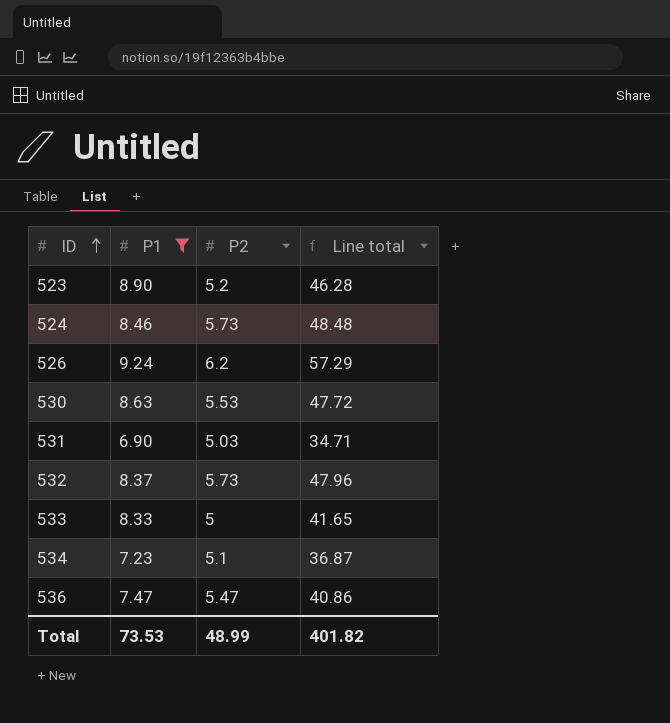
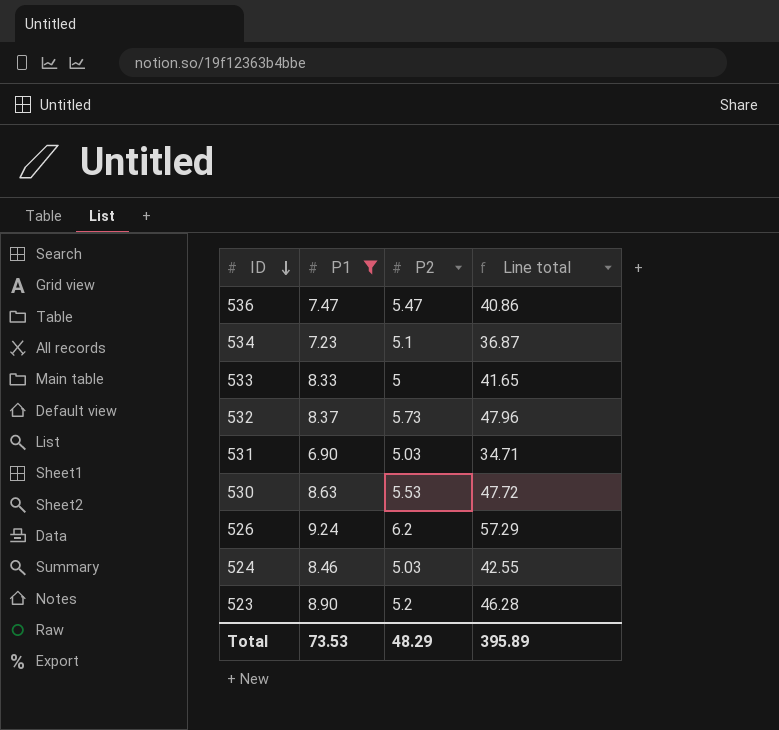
row order: ID ascending -> ID descending
524 | P2: 5.73 -> 5.03
524 | Line total: 48.48 -> 42.55
Total | P2: 48.99 -> 48.29
Total | Line total: 401.82 -> 395.89

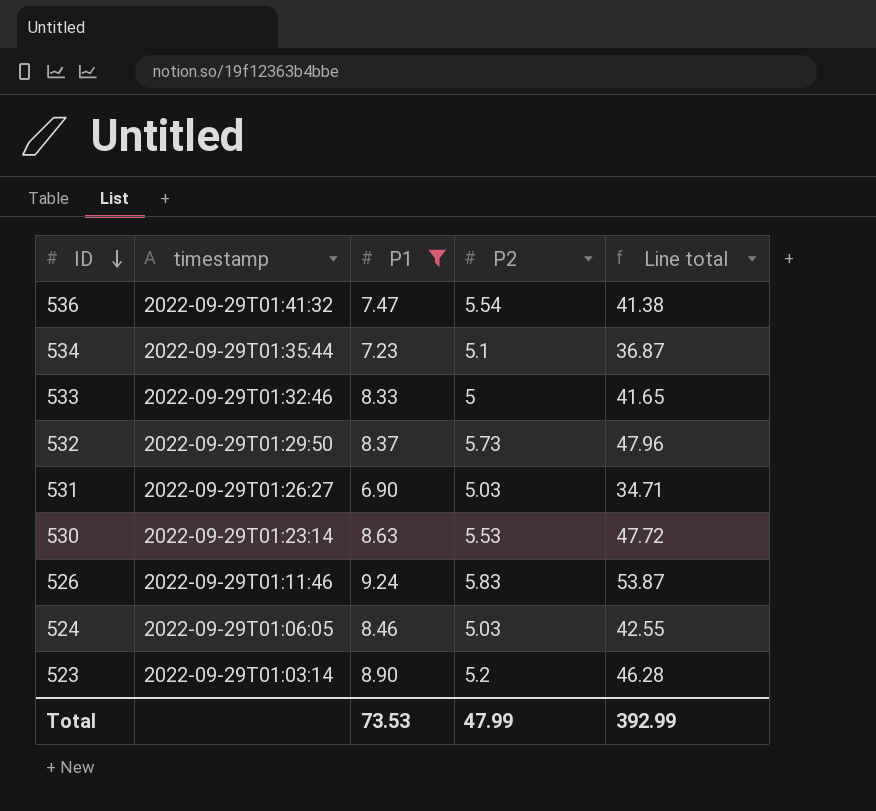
column timestamp | position: none -> 2
536 | P2: 5.47 -> 5.54
536 | Line total: 40.86 -> 41.38
526 | P2: 6.2 -> 5.83
526 | Line total: 57.29 -> 53.87
Total | P2: 48.29 -> 47.99
Total | Line total: 395.89 -> 392.99

